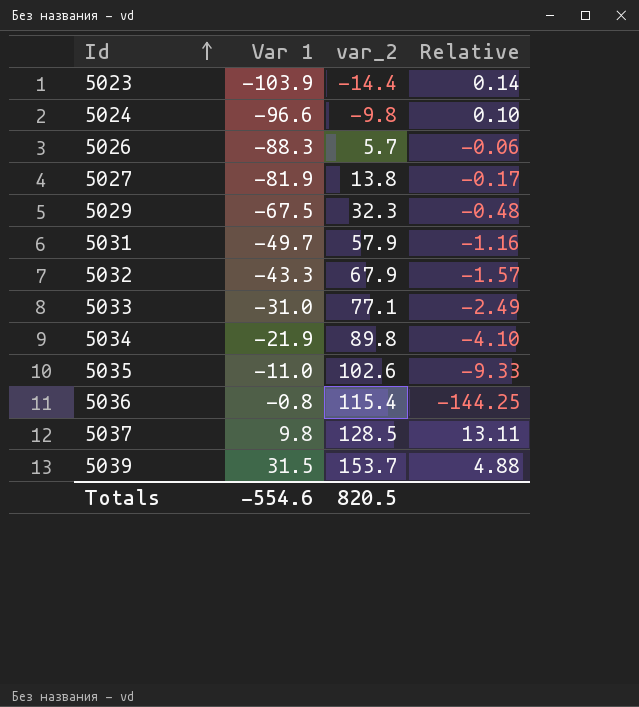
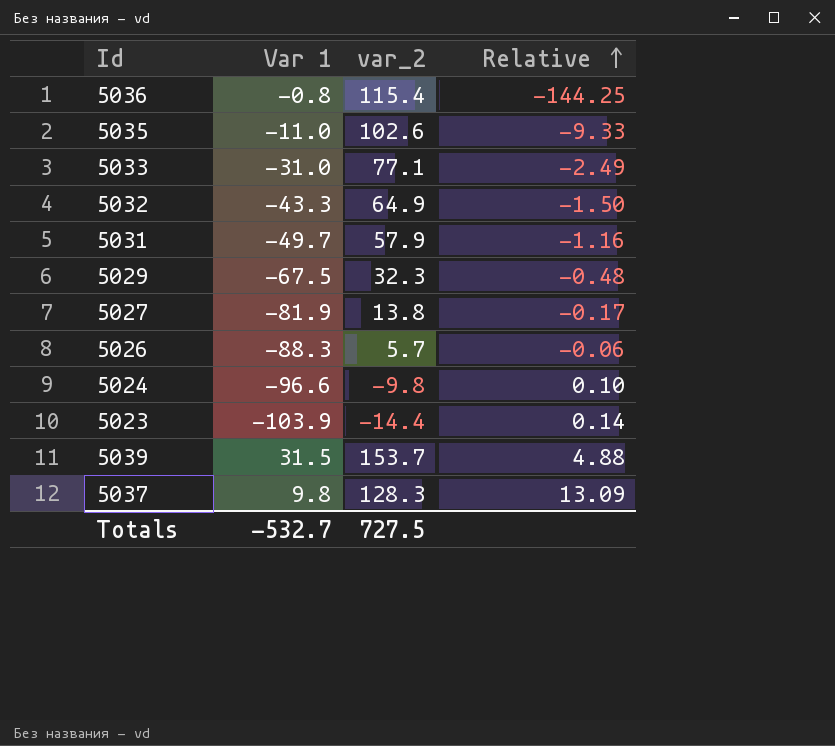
row order: Id ascending -> Relative ascending
row 5034: -21.9 | 89.8 | -4.10 -> none
5032 | var_2: 67.9 -> 64.9
5032 | Relative: -1.57 -> -1.50
5037 | var_2: 128.5 -> 128.3
5037 | Relative: 13.11 -> 13.09
Totals | Var 1: -554.6 -> -532.7
Totals | var_2: 820.5 -> 727.5

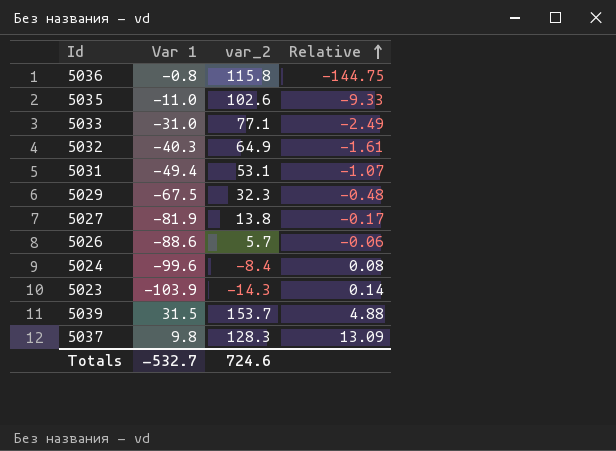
5036 | var_2: 115.4 -> 115.8
5036 | Relative: -144.25 -> -144.75
5032 | Var 1: -43.3 -> -40.3
5032 | Relative: -1.50 -> -1.61
5031 | Var 1: -49.7 -> -49.4
5031 | var_2: 57.9 -> 53.1
5031 | Relative: -1.16 -> -1.07
5026 | Var 1: -88.3 -> -88.6
5024 | Var 1: -96.6 -> -99.6
5024 | var_2: -9.8 -> -8.4
5024 | Relative: 0.10 -> 0.08
5023 | var_2: -14.4 -> -14.3
Totals | var_2: 727.5 -> 724.6

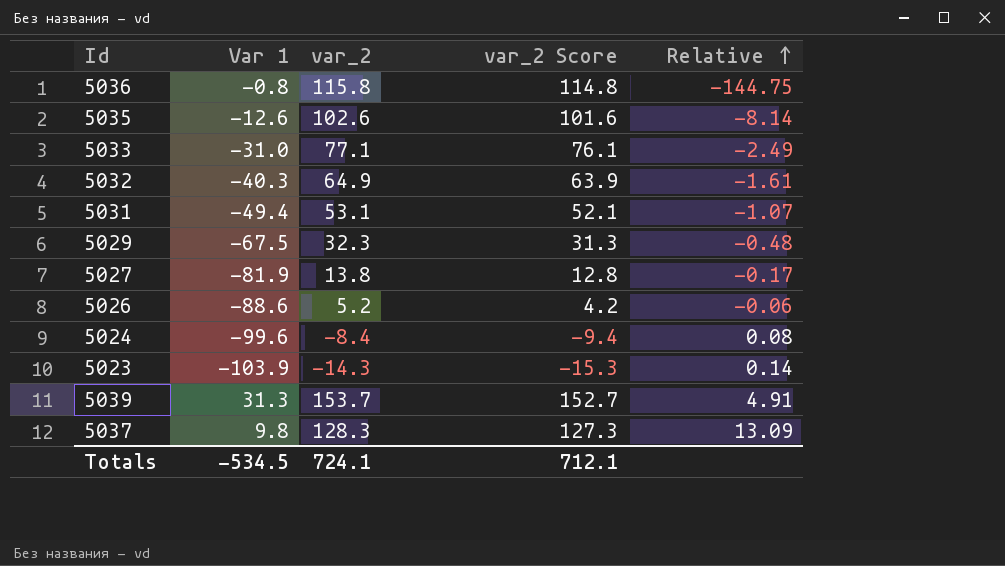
column var_2 Score | formula: none -> [var_2] - 1
5035 | Var 1: -11.0 -> -12.6
5035 | Relative: -9.33 -> -8.14
5026 | var_2: 5.7 -> 5.2
5039 | Var 1: 31.5 -> 31.3
5039 | Relative: 4.88 -> 4.91
Totals | Var 1: -532.7 -> -534.5
Totals | var_2: 724.6 -> 724.1

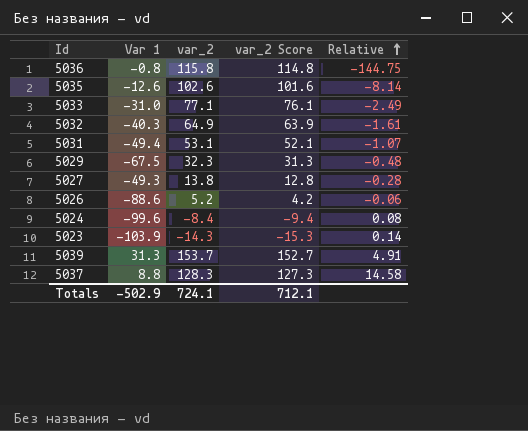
5027 | Var 1: -81.9 -> -49.3
5027 | Relative: -0.17 -> -0.28
5037 | Var 1: 9.8 -> 8.8
5037 | Relative: 13.09 -> 14.58
Totals | Var 1: -534.5 -> -502.9

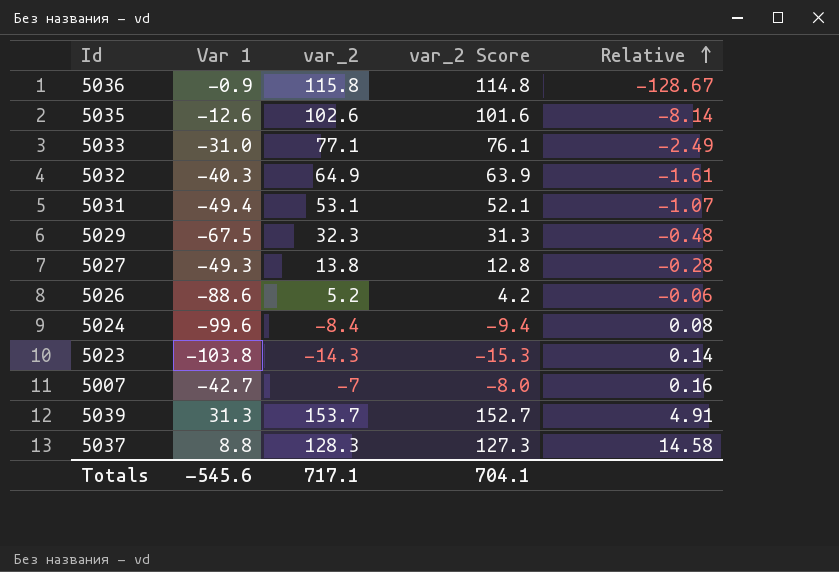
5036 | Var 1: -0.8 -> -0.9
5036 | Relative: -144.75 -> -128.67
5023 | Var 1: -103.9 -> -103.8
row 5007: none -> -42.7 | -7 | -8.0 | 0.16
Totals | Var 1: -502.9 -> -545.6
Totals | var_2: 724.1 -> 717.1
Totals | var_2 Score: 712.1 -> 704.1

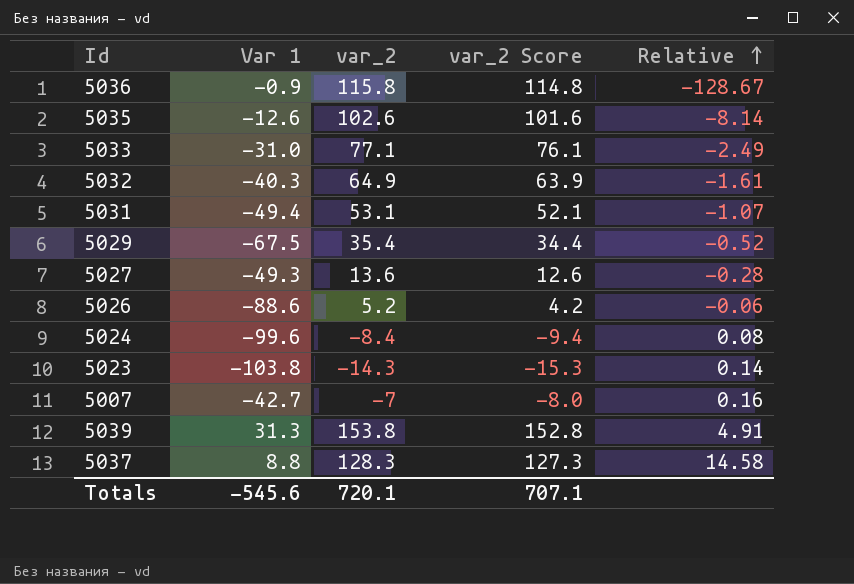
5029 | var_2: 32.3 -> 35.4
5029 | var_2 Score: 31.3 -> 34.4
5029 | Relative: -0.48 -> -0.52
5027 | var_2: 13.8 -> 13.6
5027 | var_2 Score: 12.8 -> 12.6
5039 | var_2: 153.7 -> 153.8
5039 | var_2 Score: 152.7 -> 152.8
Totals | var_2: 717.1 -> 720.1
Totals | var_2 Score: 704.1 -> 707.1

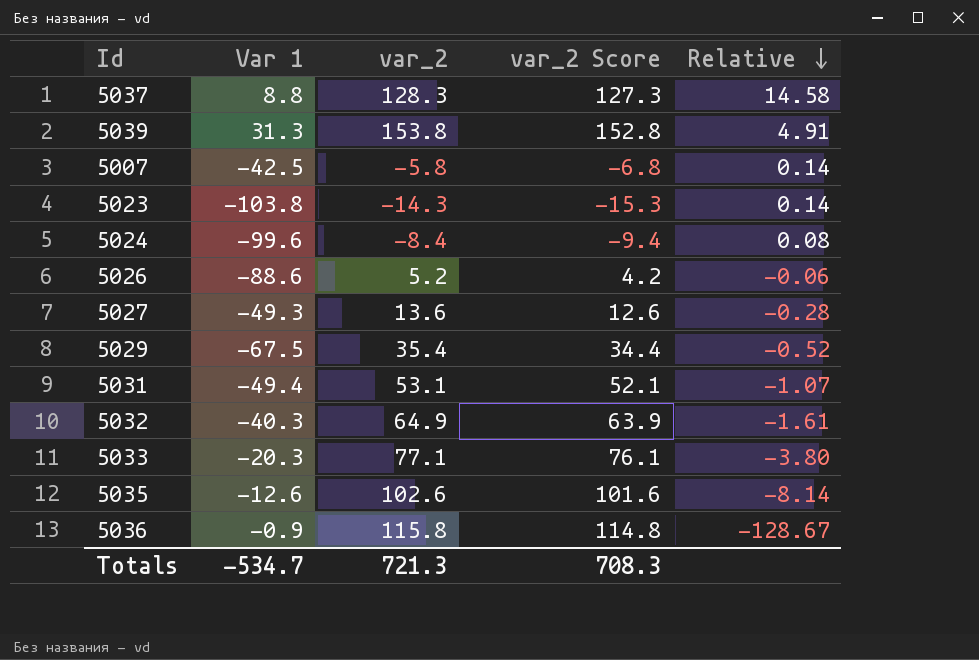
row order: Relative ascending -> Relative descending
5007 | Var 1: -42.7 -> -42.5
5007 | var_2: -7 -> -5.8
5007 | var_2 Score: -8.0 -> -6.8
5007 | Relative: 0.16 -> 0.14
5033 | Var 1: -31.0 -> -20.3
5033 | Relative: -2.49 -> -3.80
Totals | Var 1: -545.6 -> -534.7
Totals | var_2: 720.1 -> 721.3
Totals | var_2 Score: 707.1 -> 708.3

